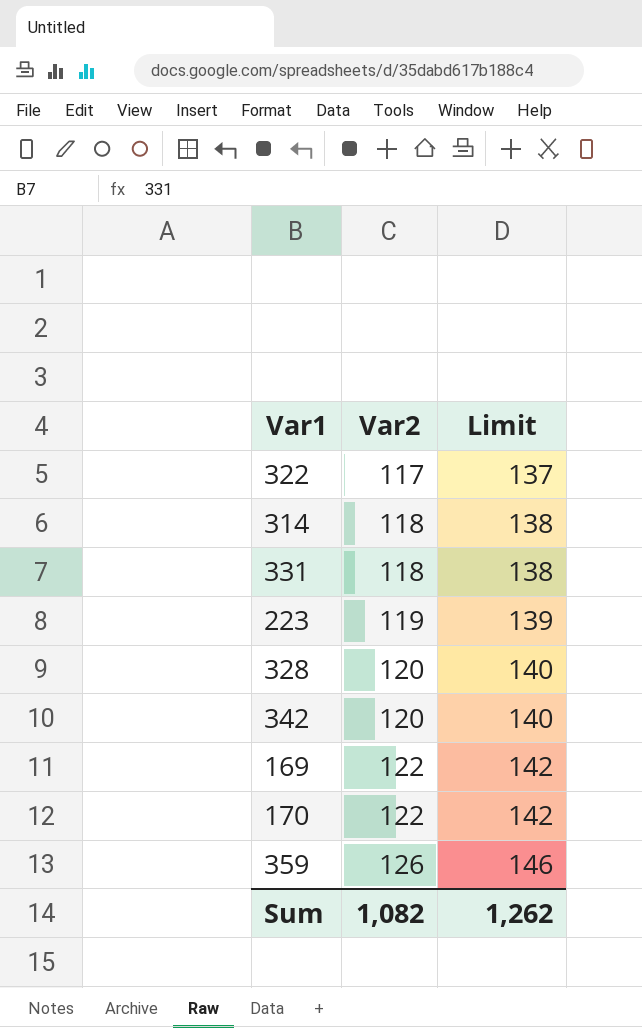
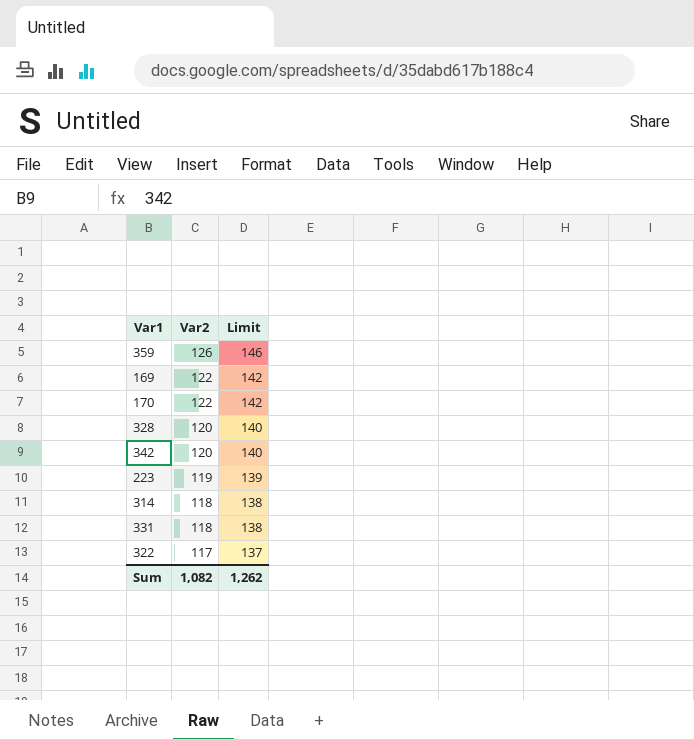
row order: Var2 ascending -> Var2 descending

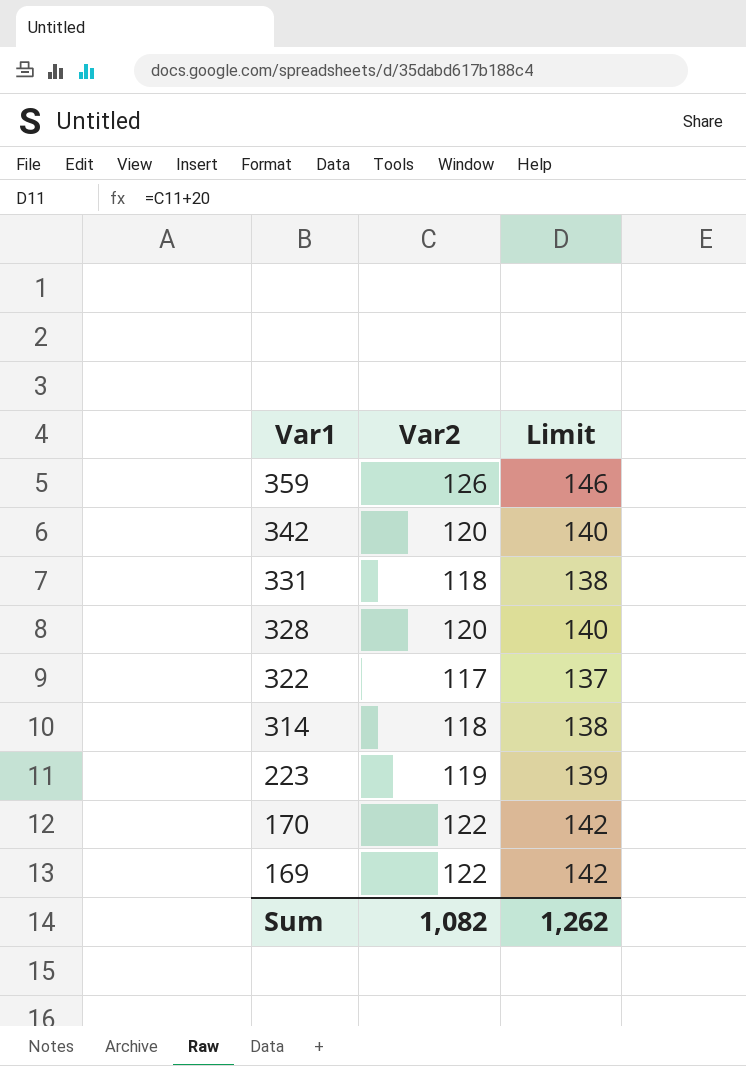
row order: Var2 descending -> Var1 descending

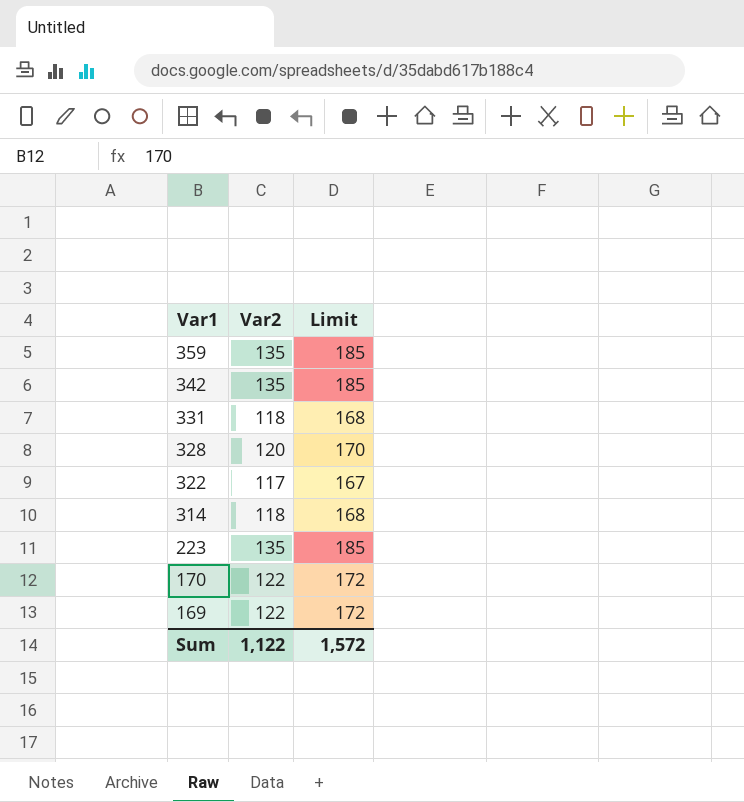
column Limit | formula: [Var2] + 20 -> [Var2] + 50
359 | Var2: 126 -> 135
342 | Var2: 120 -> 135
223 | Var2: 119 -> 135
Sum | Var2: 1,082 -> 1,122
Sum | Limit: 1,262 -> 1,572

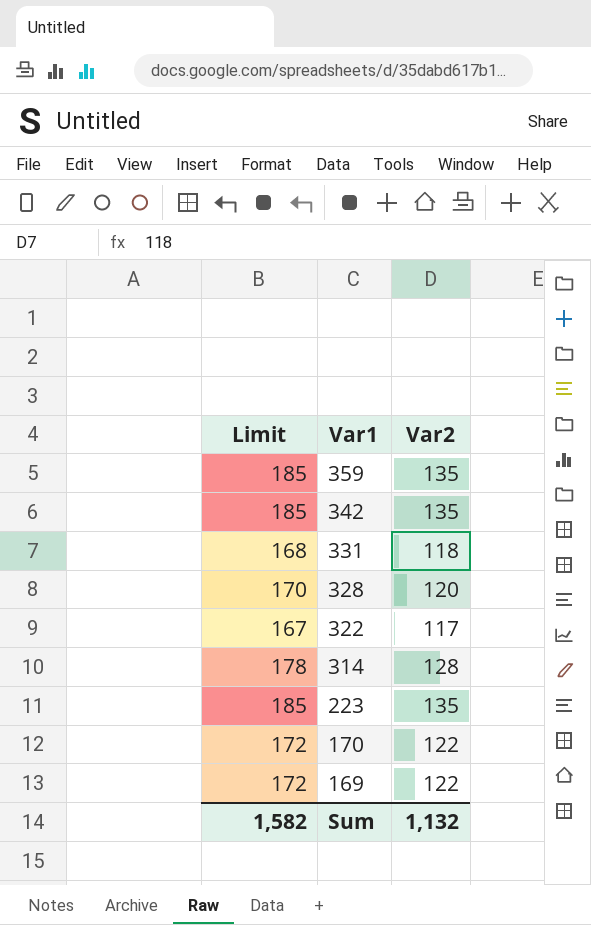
column Limit | position: 3 -> 1
314 | Limit: 168 -> 178
314 | Var2: 118 -> 128
Sum | Limit: 1,572 -> 1,582
Sum | Var2: 1,122 -> 1,132

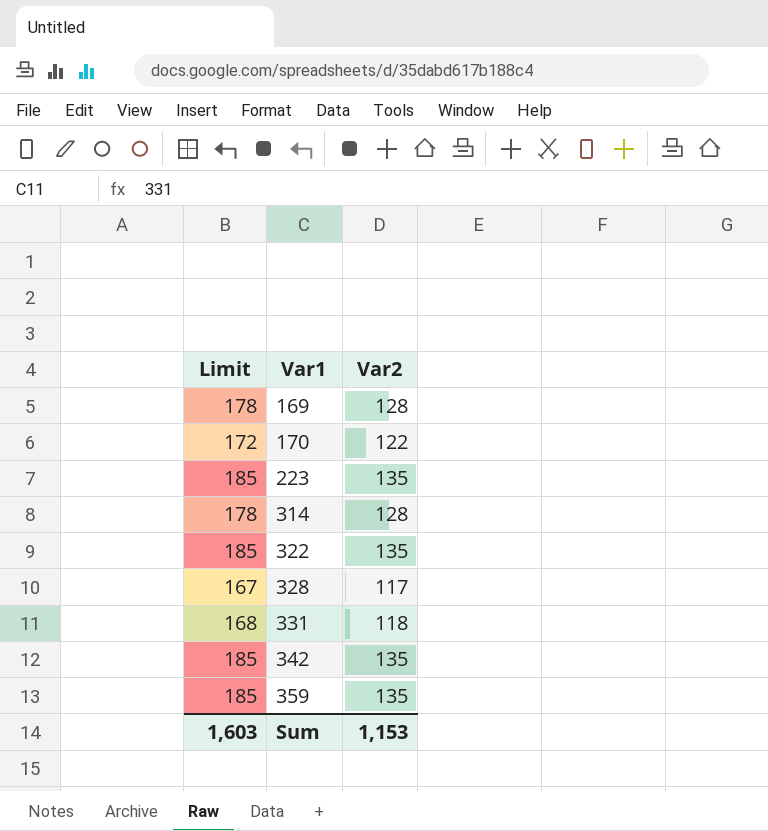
row order: Var1 descending -> Var1 ascending
169 | Limit: 172 -> 178
169 | Var2: 122 -> 128
322 | Limit: 167 -> 185
322 | Var2: 117 -> 135
328 | Limit: 170 -> 167
328 | Var2: 120 -> 117
Sum | Limit: 1,582 -> 1,603
Sum | Var2: 1,132 -> 1,153

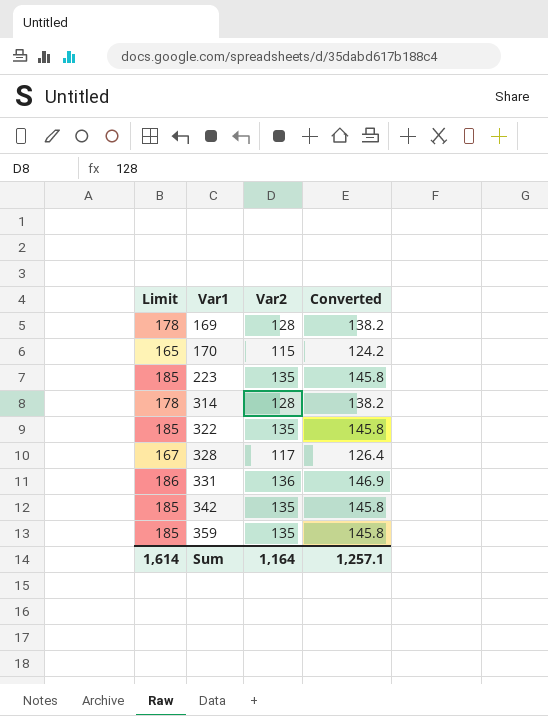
column Converted | formula: none -> [Var2] * 1.08
170 | Limit: 172 -> 165
170 | Var2: 122 -> 115
331 | Limit: 168 -> 186
331 | Var2: 118 -> 136
Sum | Limit: 1,603 -> 1,614
Sum | Var2: 1,153 -> 1,164

